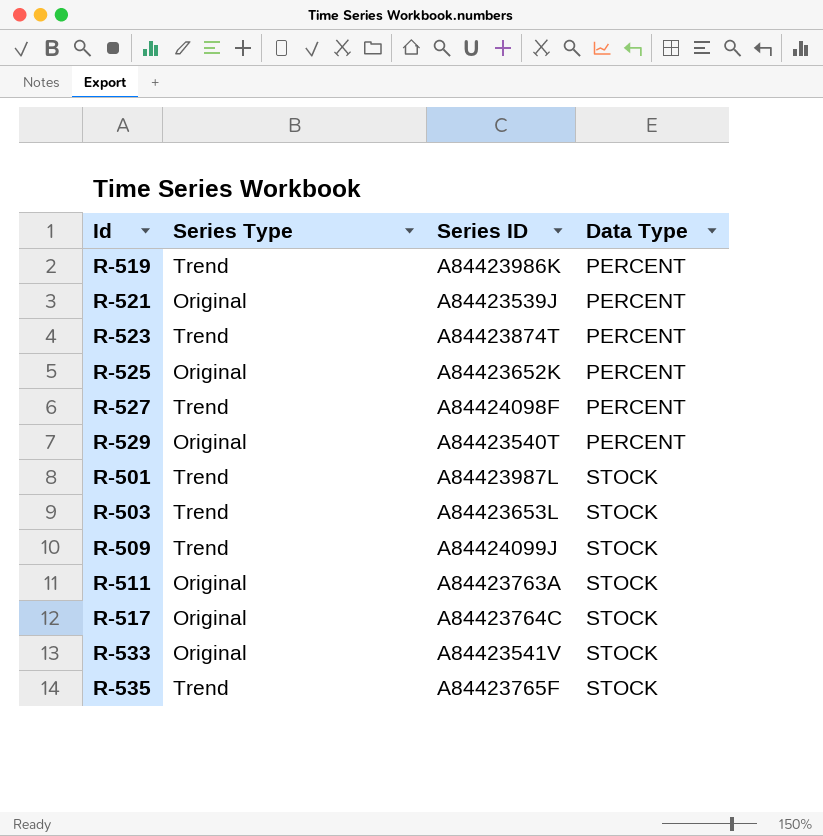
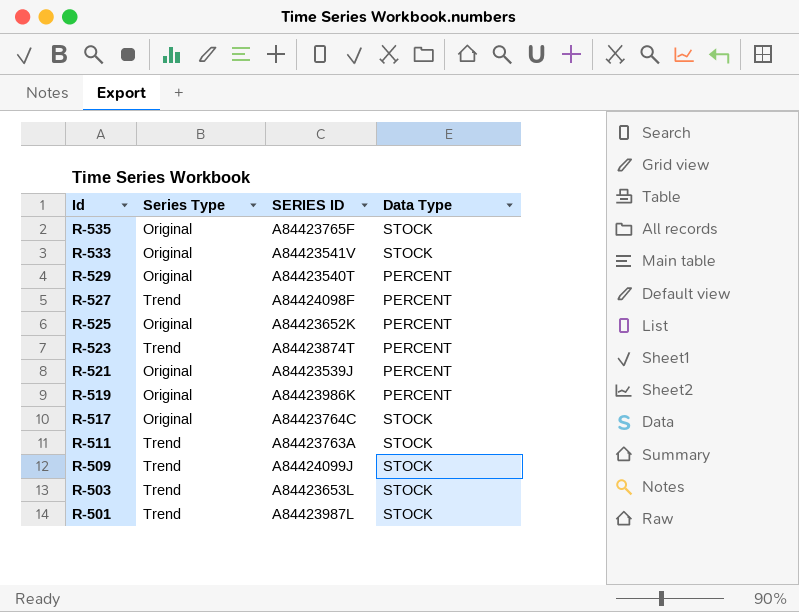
row order: Data Type ascending -> Id descending
column name: Series ID -> SERIES ID
R-535 | Series Type: Trend -> Original
R-519 | Series Type: Trend -> Original
R-511 | Series Type: Original -> Trend

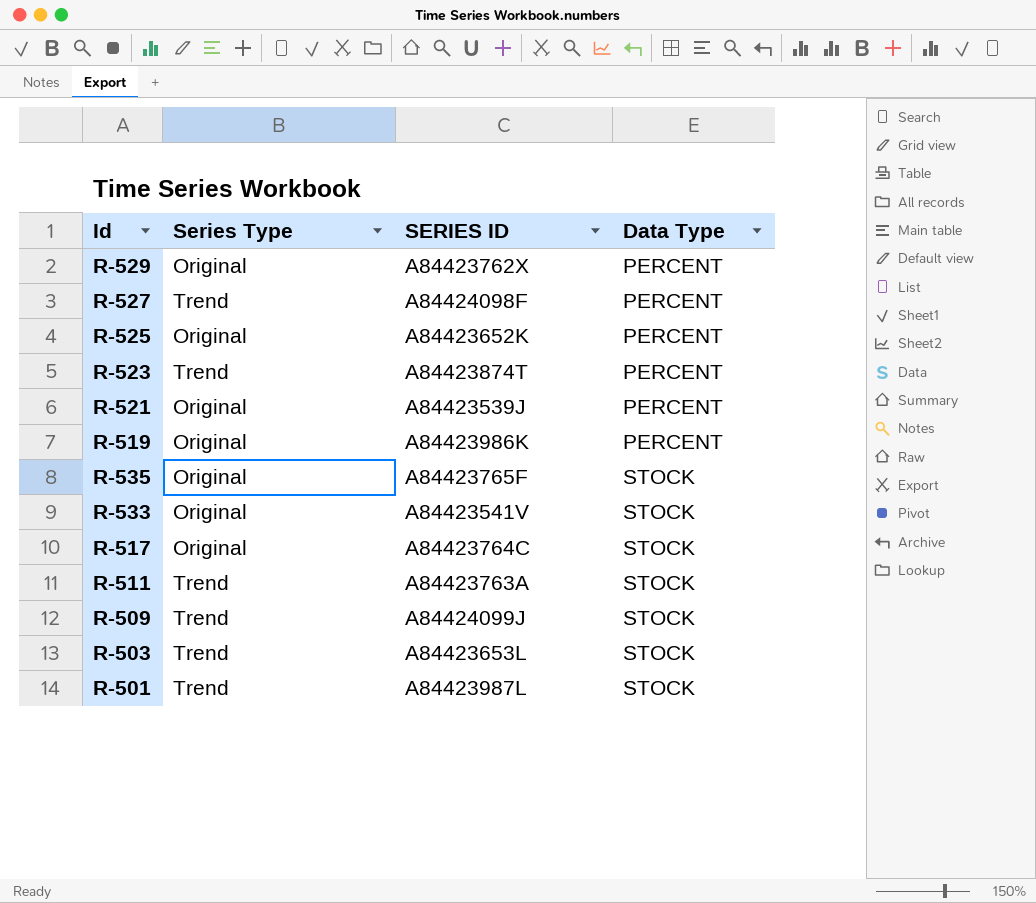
row order: Id descending -> Data Type ascending
R-529 | SERIES ID: A84423540T -> A84423762X

